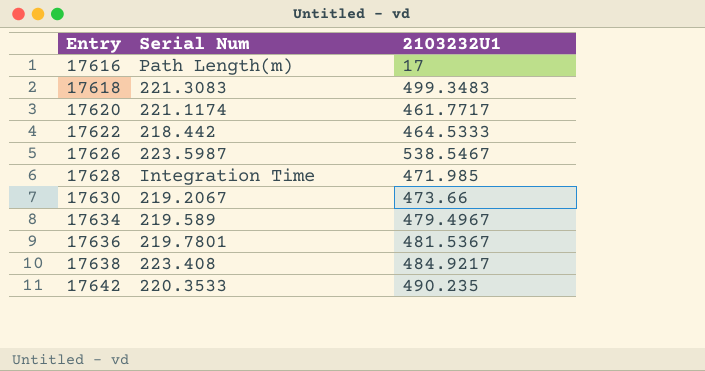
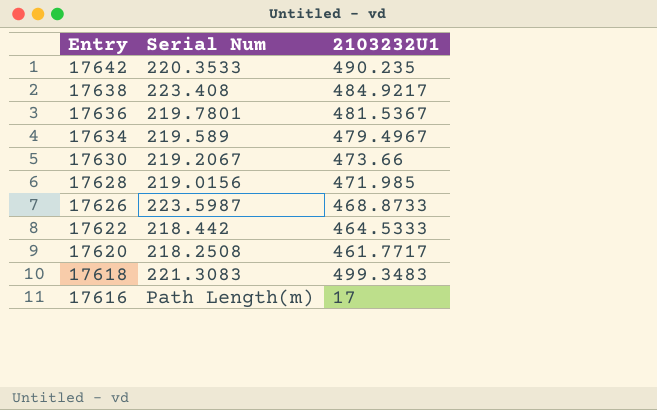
row order: Entry ascending -> Entry descending
17628 | Serial Num: Integration Time -> 219.0156
17626 | 2103232U1: 538.5467 -> 468.8733
17620 | Serial Num: 221.1174 -> 218.2508

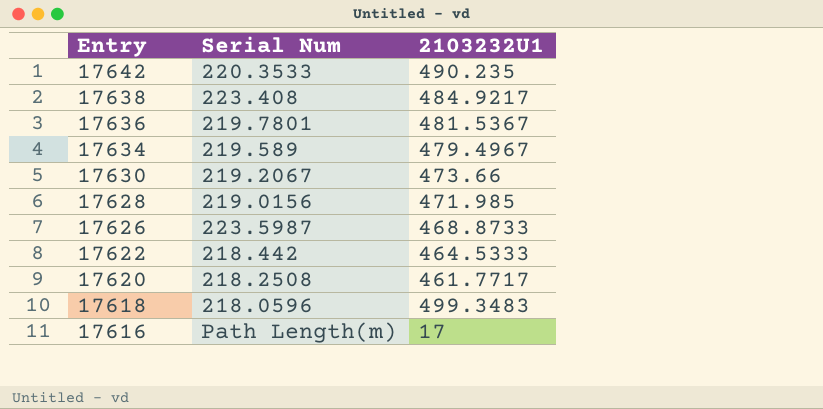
17618 | Serial Num: 221.3083 -> 218.0596

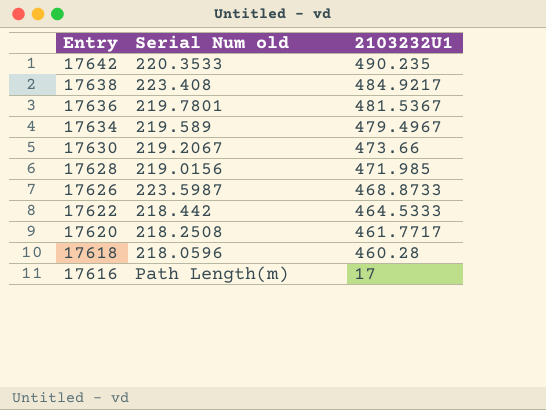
column name: Serial Num -> Serial Num old
17618 | 2103232U1: 499.3483 -> 460.28

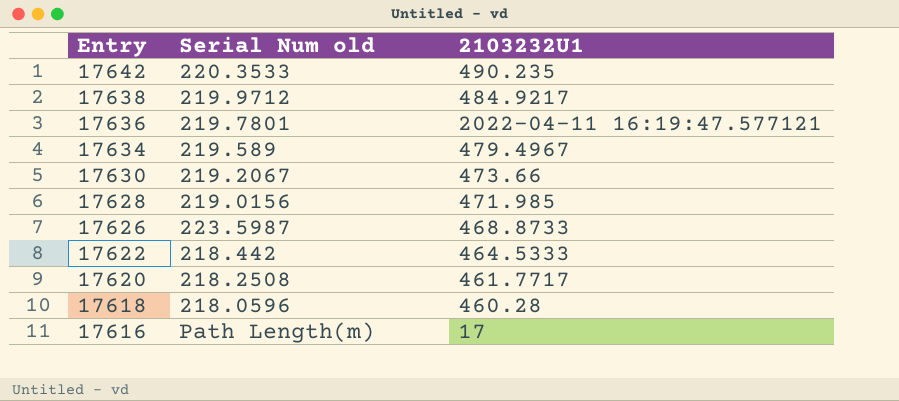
17638 | Serial Num old: 223.408 -> 219.9712
17636 | 2103232U1: 481.5367 -> 2022-04-11 16:19:47.577121

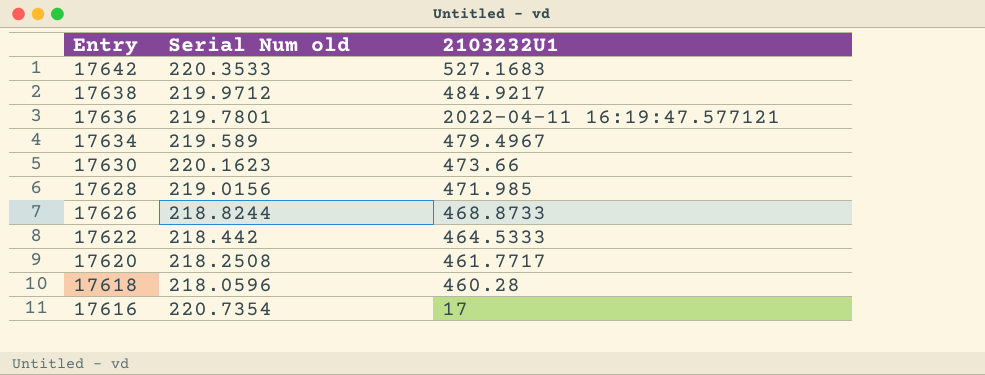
17642 | 2103232U1: 490.235 -> 527.1683
17630 | Serial Num old: 219.2067 -> 220.1623
17626 | Serial Num old: 223.5987 -> 218.8244
17616 | Serial Num old: Path Length(m) -> 220.7354

